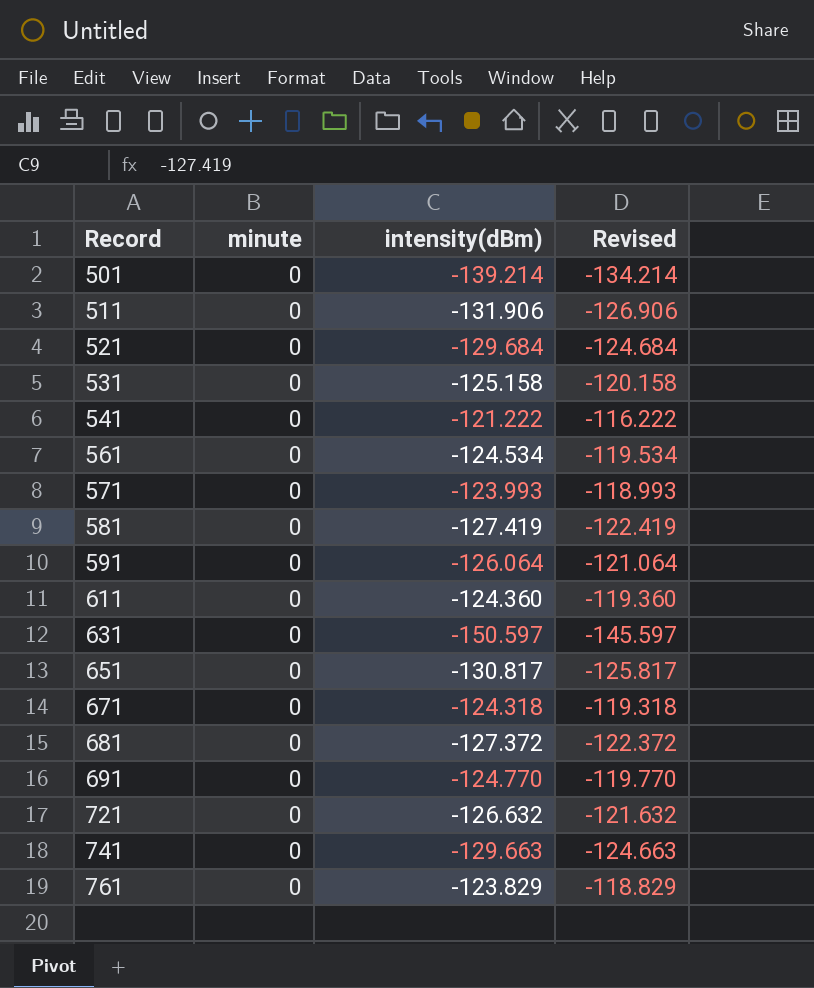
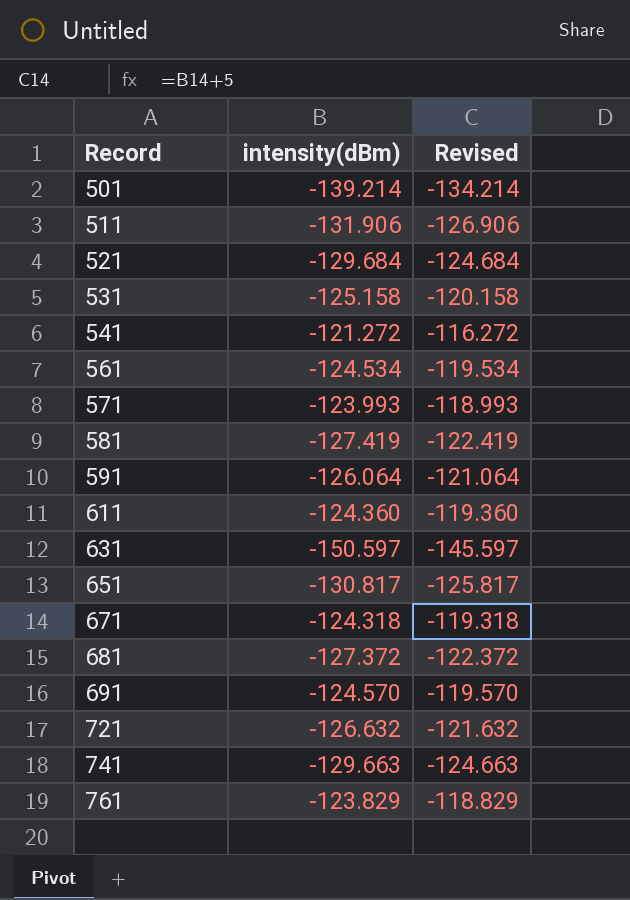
column minute | position: 2 -> none
541 | intensity(dBm): -121.222 -> -121.272
541 | Revised: -116.222 -> -116.272
691 | intensity(dBm): -124.770 -> -124.570
691 | Revised: -119.770 -> -119.570

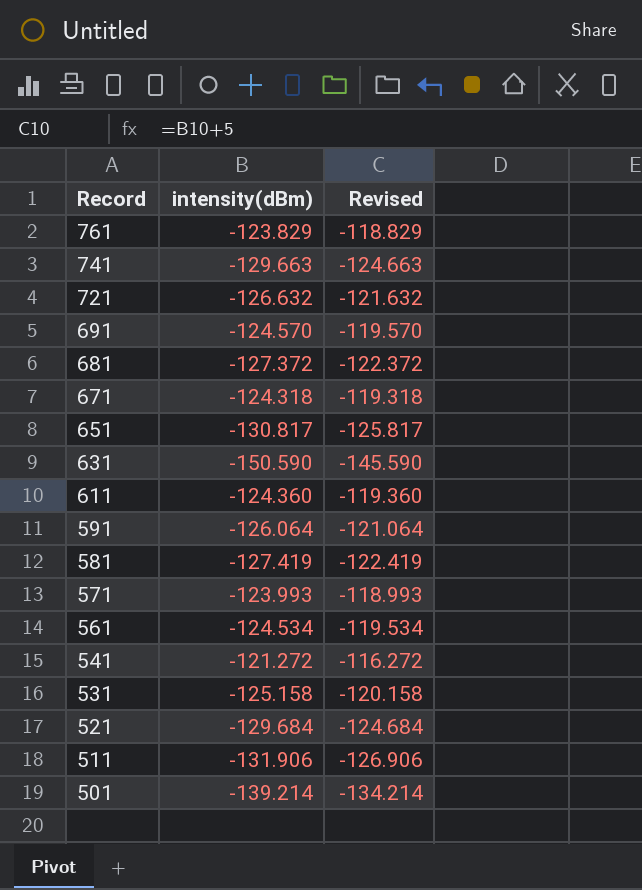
row order: Record ascending -> Record descending
631 | intensity(dBm): -150.597 -> -150.590
631 | Revised: -145.597 -> -145.590

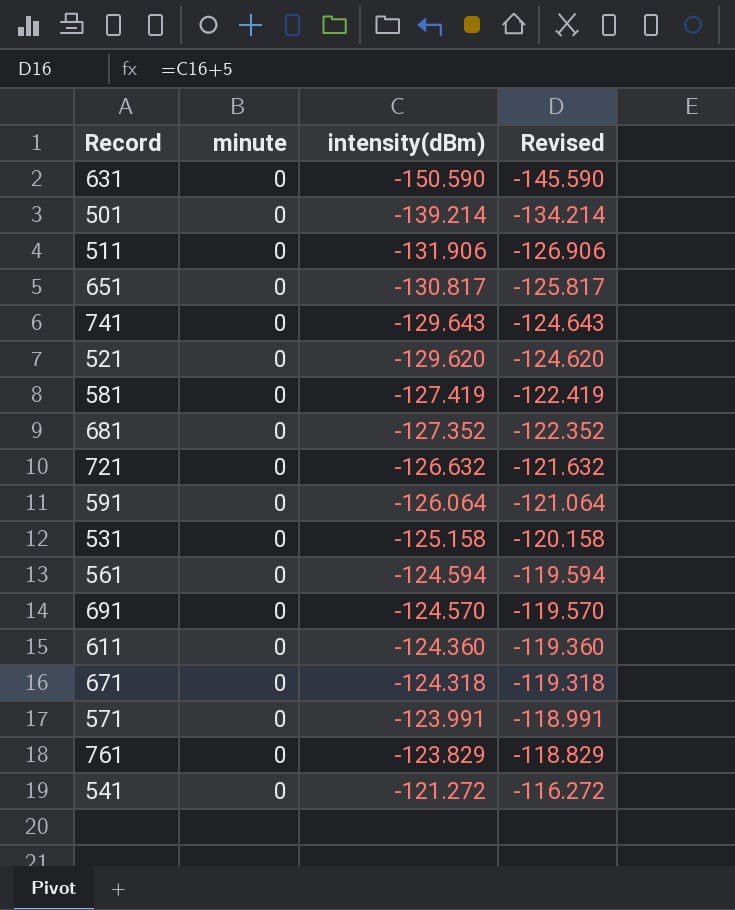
row order: Record descending -> intensity(dBm) ascending
column minute | position: none -> 2
741 | intensity(dBm): -129.663 -> -129.643
741 | Revised: -124.663 -> -124.643
521 | intensity(dBm): -129.684 -> -129.620
521 | Revised: -124.684 -> -124.620
681 | intensity(dBm): -127.372 -> -127.352
681 | Revised: -122.372 -> -122.352
561 | intensity(dBm): -124.534 -> -124.594
561 | Revised: -119.534 -> -119.594
571 | intensity(dBm): -123.993 -> -123.991
571 | Revised: -118.993 -> -118.991

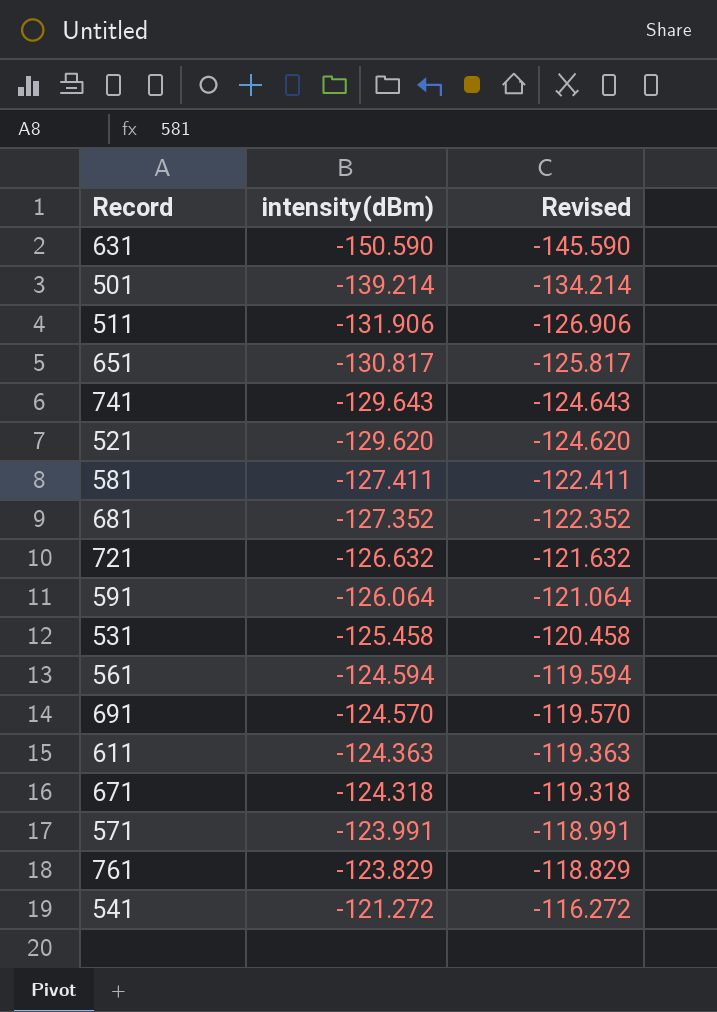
column minute | position: 2 -> none
581 | intensity(dBm): -127.419 -> -127.411
581 | Revised: -122.419 -> -122.411
531 | intensity(dBm): -125.158 -> -125.458
531 | Revised: -120.158 -> -120.458
611 | intensity(dBm): -124.360 -> -124.363
611 | Revised: -119.360 -> -119.363

